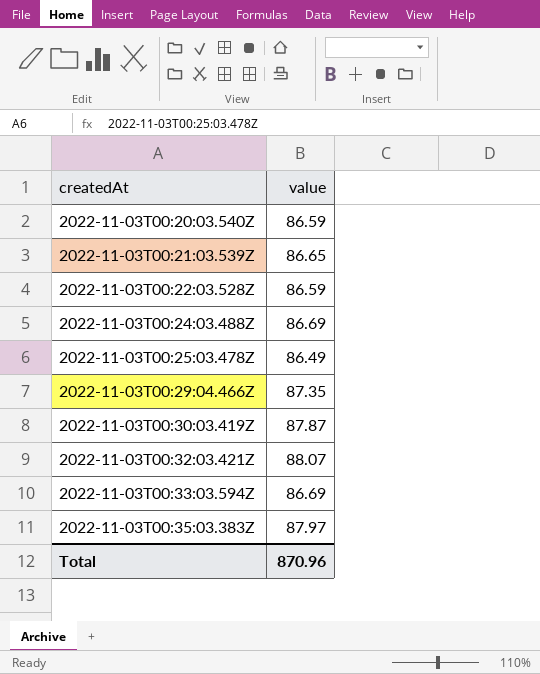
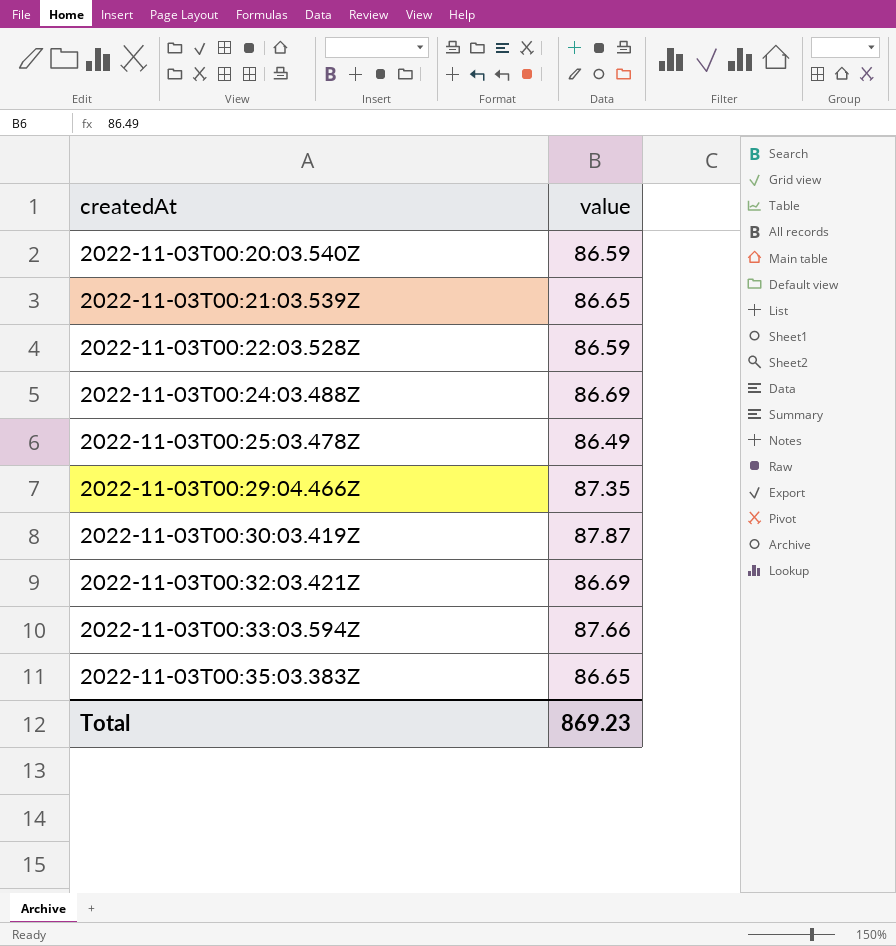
2022-11-03T00:32:03.421Z | value: 88.07 -> 86.69
2022-11-03T00:33:03.594Z | value: 86.69 -> 87.66
2022-11-03T00:35:03.383Z | value: 87.97 -> 86.65
Total | value: 870.96 -> 869.23

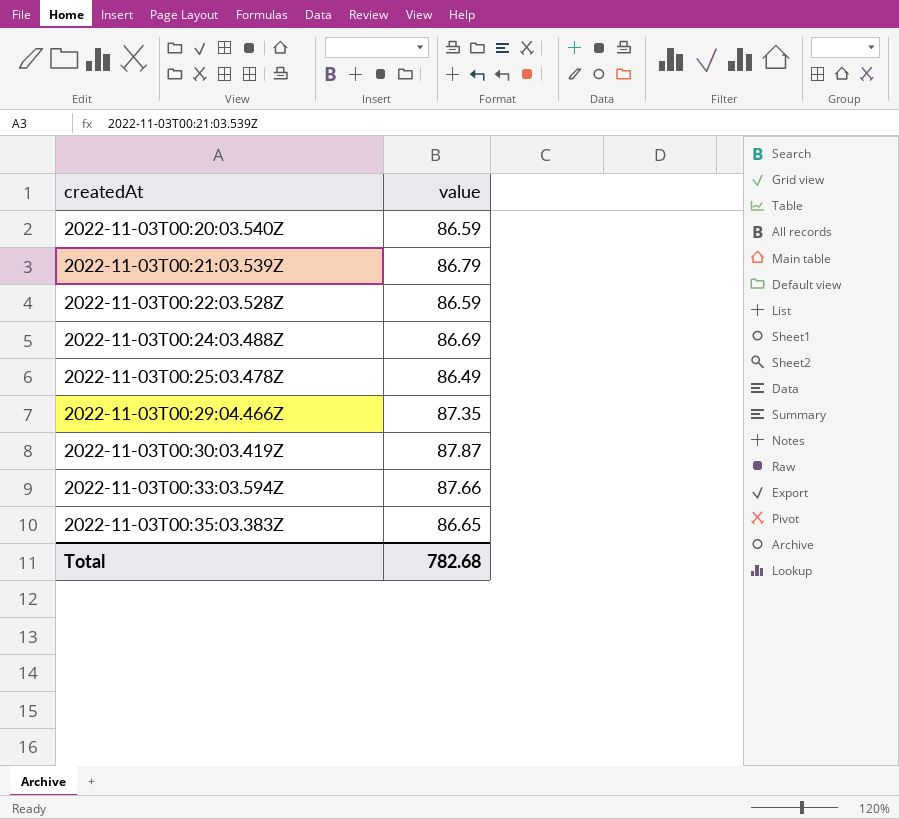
row 2022-11-03T00:32:03.421Z: 86.69 -> none
2022-11-03T00:21:03.539Z | value: 86.65 -> 86.79
Total | value: 869.23 -> 782.68

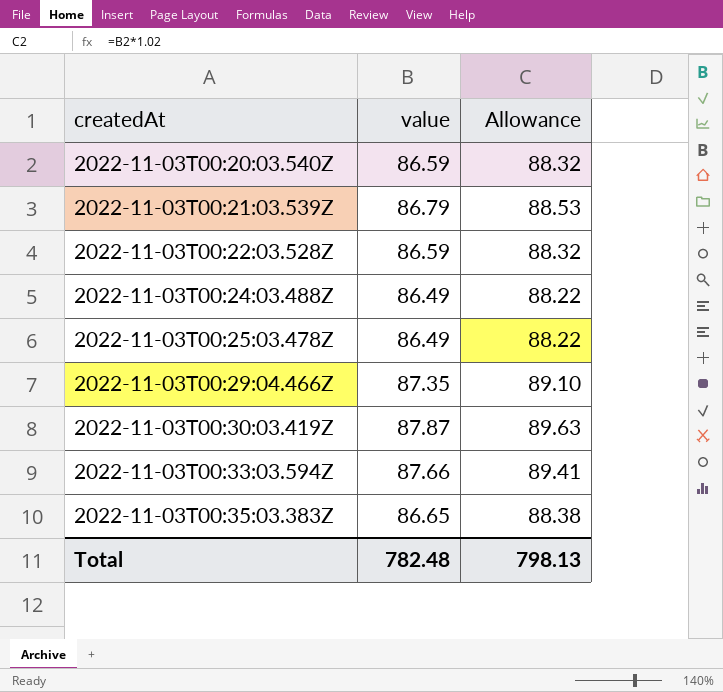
column Allowance | formula: none -> [value] * 1.02
2022-11-03T00:24:03.488Z | value: 86.69 -> 86.49
Total | value: 782.68 -> 782.48

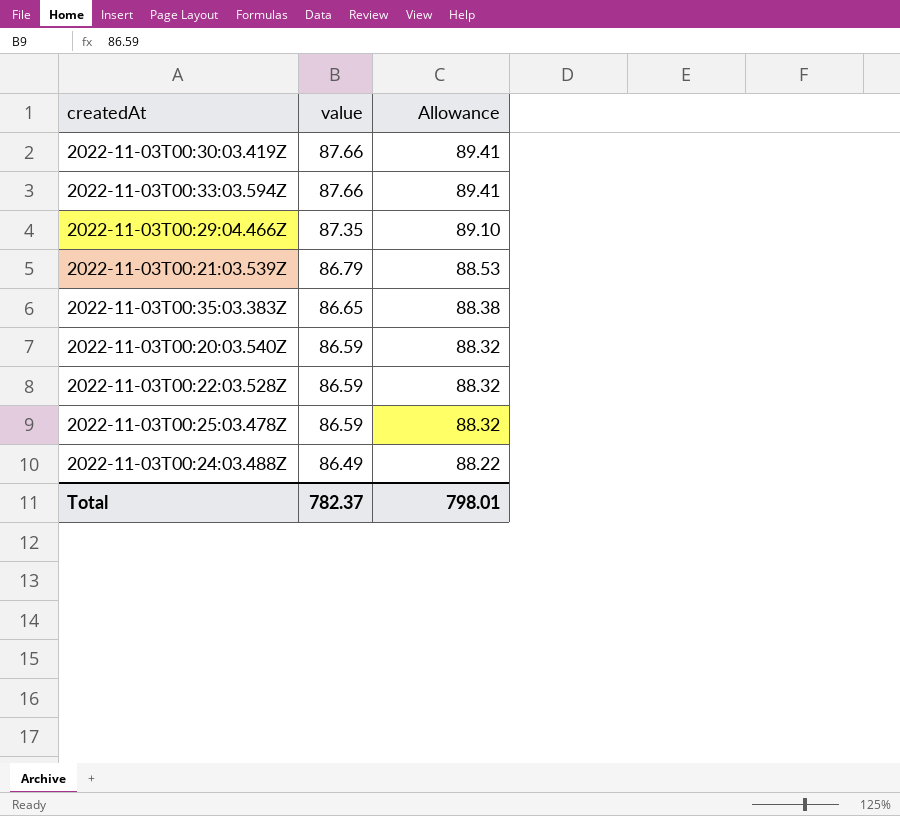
row order: createdAt ascending -> value descending
2022-11-03T00:30:03.419Z | value: 87.87 -> 87.66
2022-11-03T00:30:03.419Z | Allowance: 89.63 -> 89.41
2022-11-03T00:25:03.478Z | value: 86.49 -> 86.59
2022-11-03T00:25:03.478Z | Allowance: 88.22 -> 88.32
Total | value: 782.48 -> 782.37
Total | Allowance: 798.13 -> 798.01

